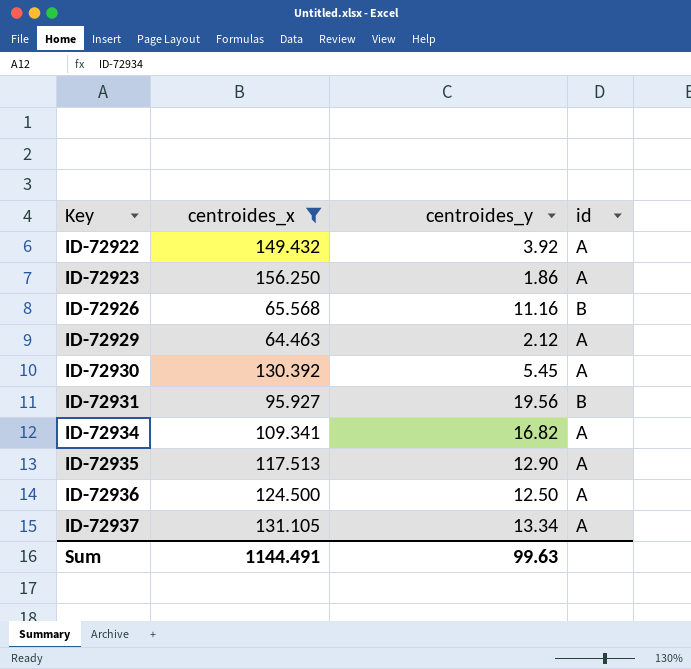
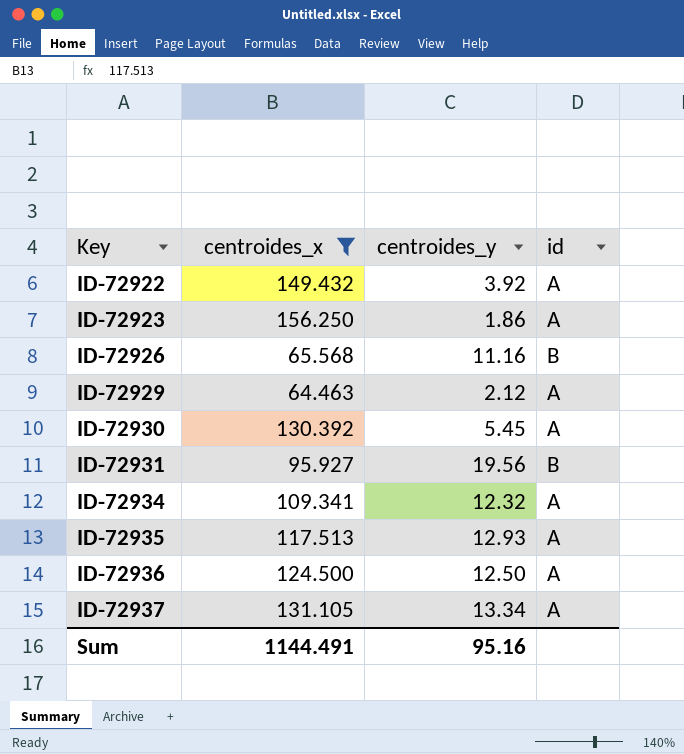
ID-72934 | centroides_y: 16.82 -> 12.32
ID-72935 | centroides_y: 12.90 -> 12.93
Sum | centroides_y: 99.63 -> 95.16

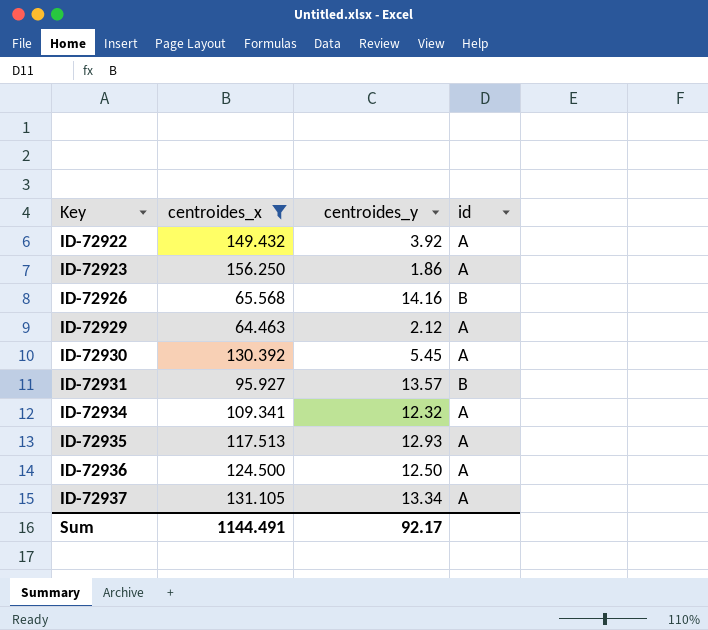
ID-72926 | centroides_y: 11.16 -> 14.16
ID-72931 | centroides_y: 19.56 -> 13.57
Sum | centroides_y: 95.16 -> 92.17

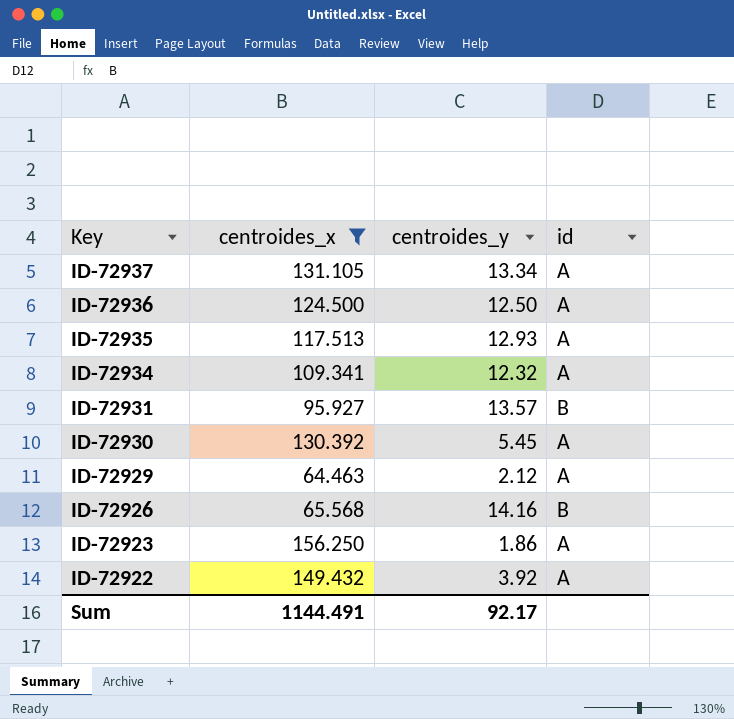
row order: Key ascending -> Key descending

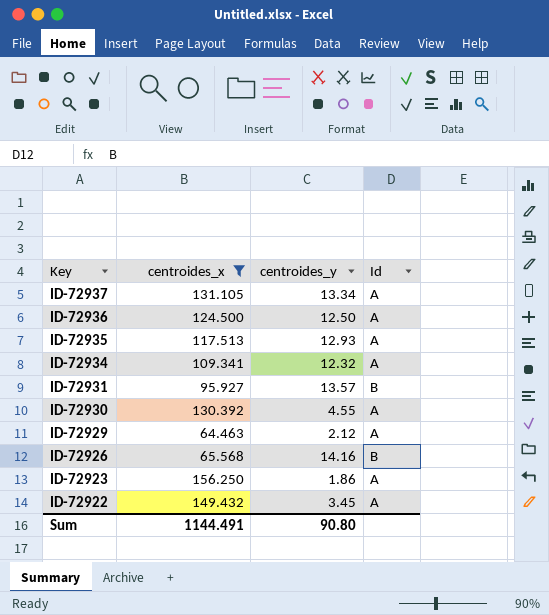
column name: id -> Id
ID-72930 | centroides_y: 5.45 -> 4.55
ID-72922 | centroides_y: 3.92 -> 3.45
Sum | centroides_y: 92.17 -> 90.80

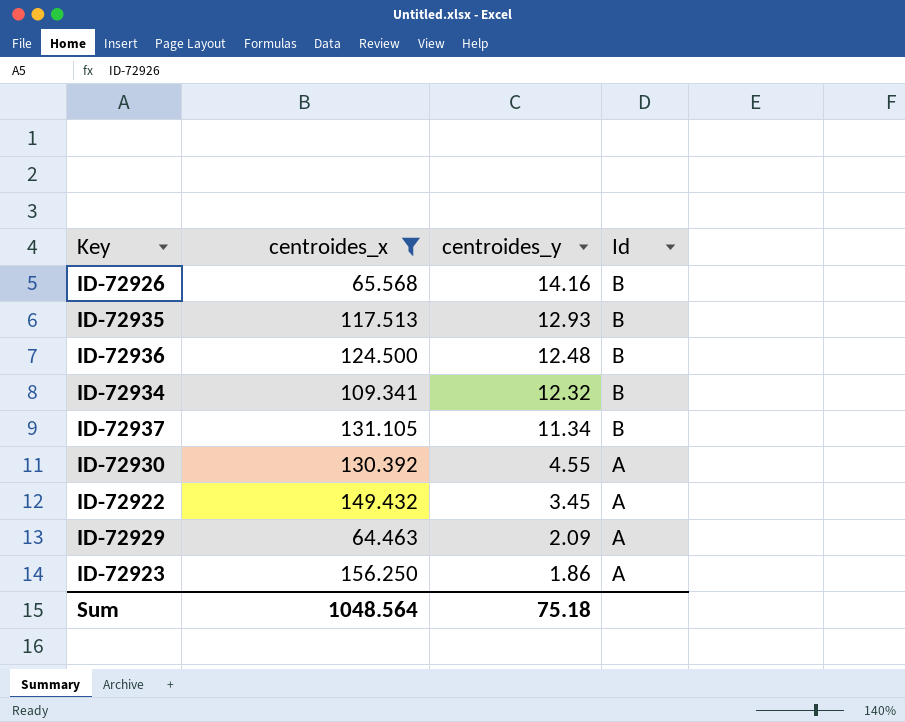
row order: Key descending -> centroides_y descending
row ID-72931: 95.927 | 13.57 | B -> none
ID-72935 | Id: A -> B
ID-72936 | centroides_y: 12.50 -> 12.48
ID-72936 | Id: A -> B
ID-72934 | Id: A -> B
ID-72937 | centroides_y: 13.34 -> 11.34
ID-72937 | Id: A -> B
ID-72929 | centroides_y: 2.12 -> 2.09
Sum | centroides_x: 1144.491 -> 1048.564
Sum | centroides_y: 90.80 -> 75.18

